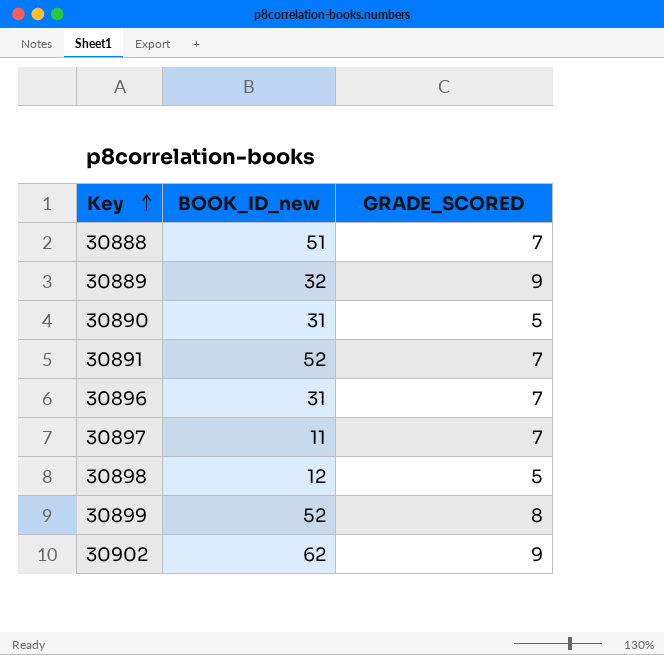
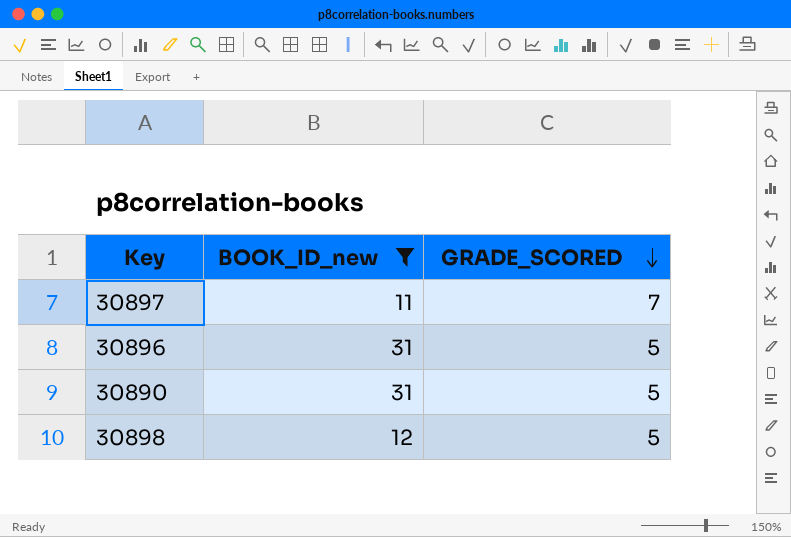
filter: none -> BOOK_ID_new <= 31
row order: Key ascending -> GRADE_SCORED descending
30896 | GRADE_SCORED: 7 -> 5

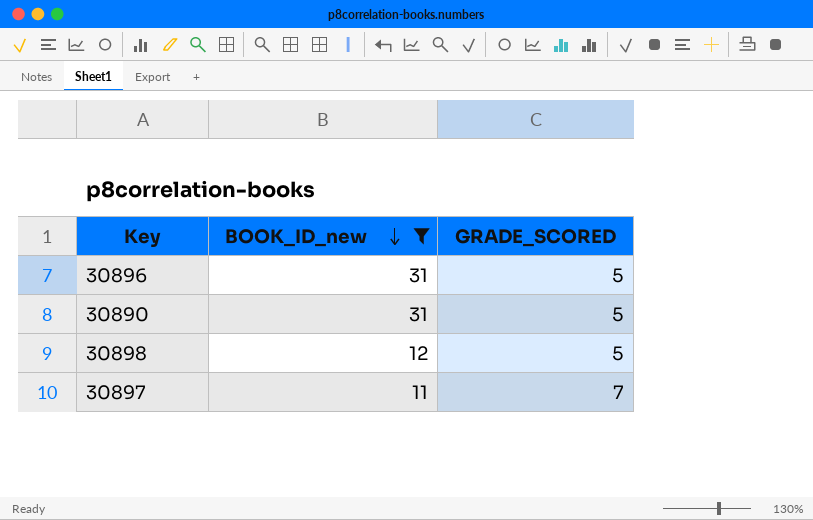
row order: GRADE_SCORED descending -> BOOK_ID_new descending

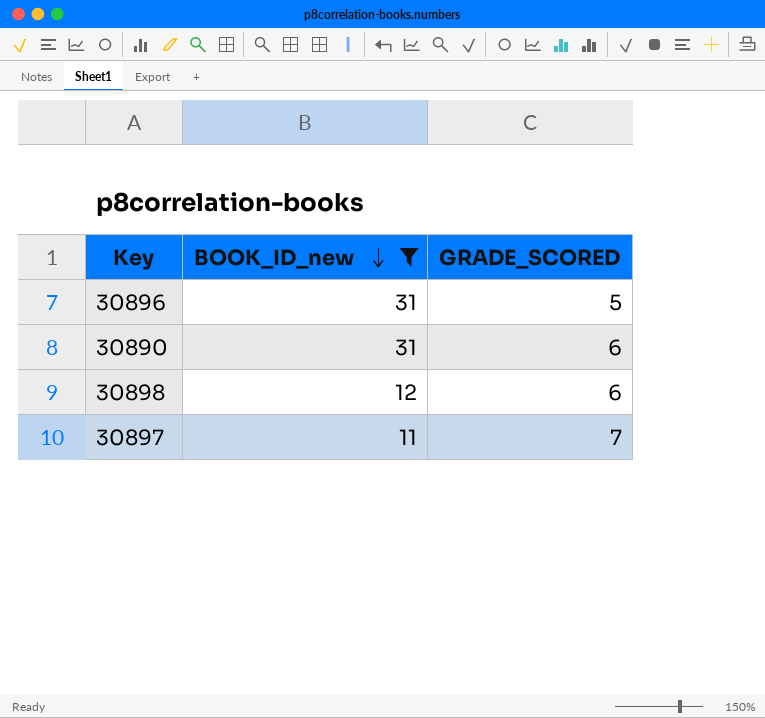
30890 | GRADE_SCORED: 5 -> 6
30898 | GRADE_SCORED: 5 -> 6

